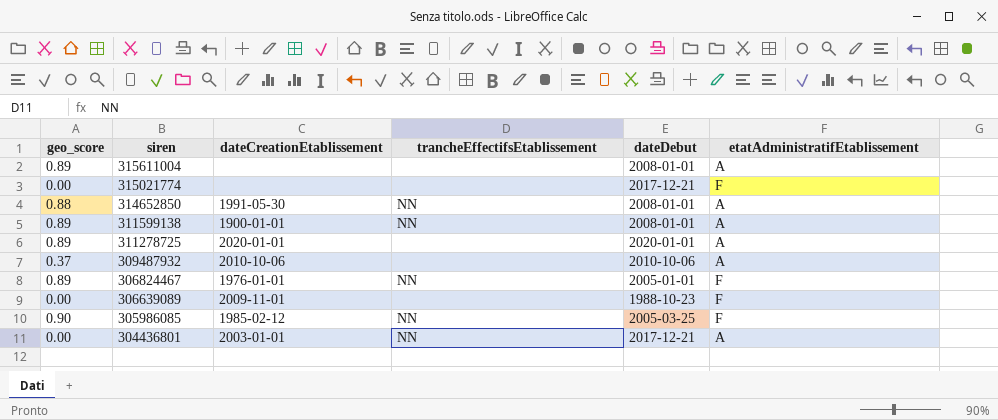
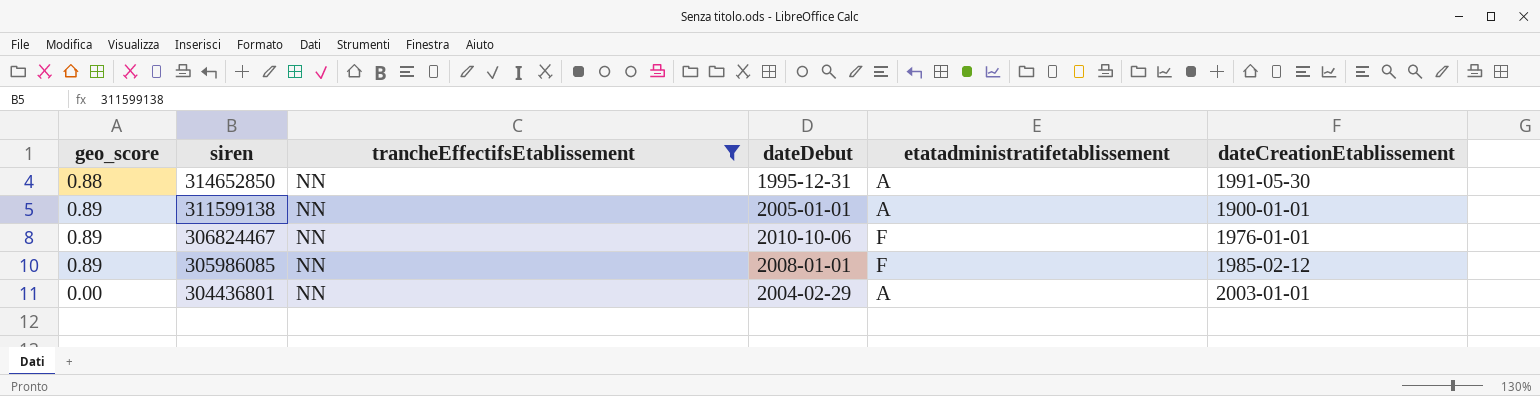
filter: none -> trancheEffectifsEtablissement = NN
column name: etatAdministratifEtablissement -> etatadministratifetablissement
column dateCreationEtablissement | position: 3 -> 6
314652850 | dateDebut: 2008-01-01 -> 1995-12-31
311599138 | dateDebut: 2008-01-01 -> 2005-01-01
306824467 | dateDebut: 2005-01-01 -> 2010-10-06
305986085 | geo_score: 0.90 -> 0.89
305986085 | dateDebut: 2005-03-25 -> 2008-01-01
304436801 | dateDebut: 2017-12-21 -> 2004-02-29

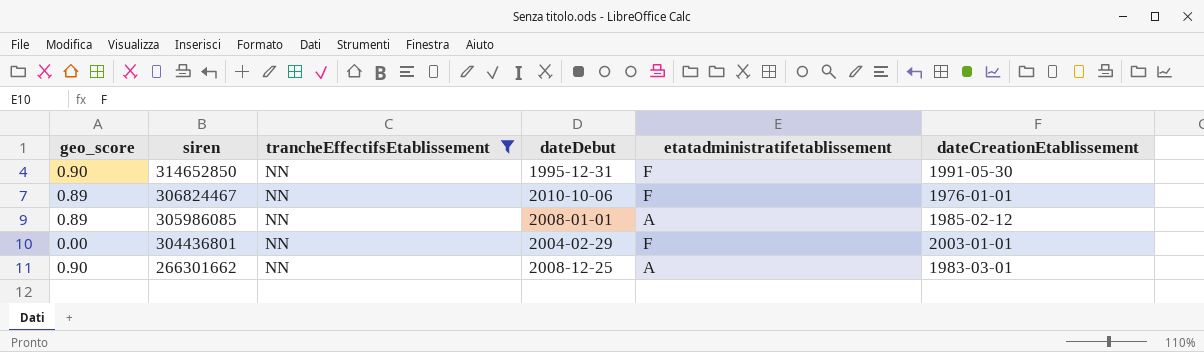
row 311599138: 0.89 | NN | 2005-01-01 | A | 1900-01-01 -> none
314652850 | geo_score: 0.88 -> 0.90
314652850 | etatadministratifetablissement: A -> F
305986085 | etatadministratifetablissement: F -> A
304436801 | etatadministratifetablissement: A -> F
row 266301662: none -> 0.90 | NN | 2008-12-25 | A | 1983-03-01

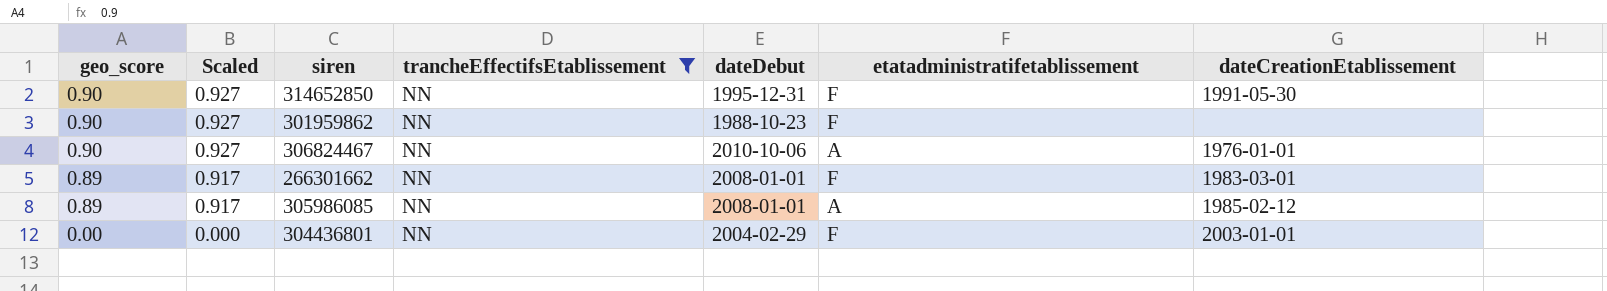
row order: siren descending -> geo_score descending
column Scaled | formula: none -> [geo_score] * 1.03
row 301959862: none -> 0.90 | 0.927 | NN | 1988-10-23 | F | none
306824467 | geo_score: 0.89 -> 0.90
306824467 | etatadministratifetablissement: F -> A
266301662 | geo_score: 0.90 -> 0.89
266301662 | dateDebut: 2008-12-25 -> 2008-01-01
266301662 | etatadministratifetablissement: A -> F

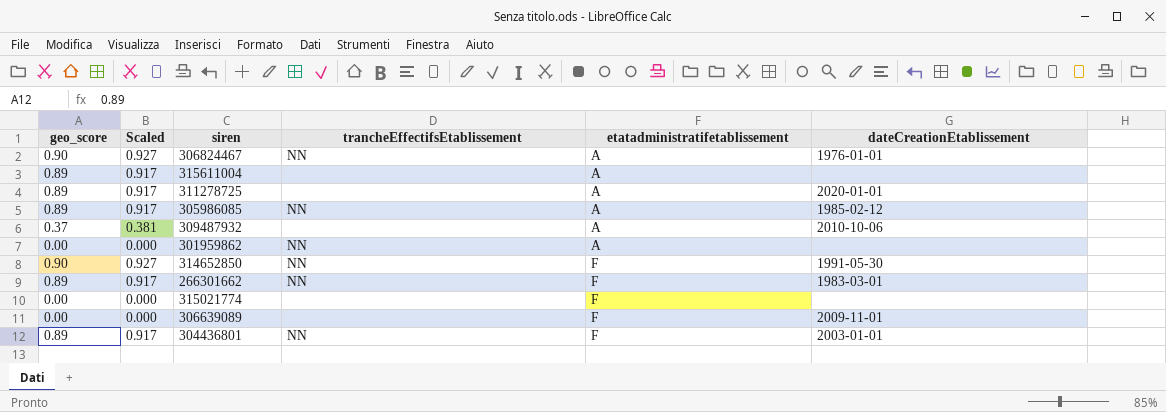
filter: trancheEffectifsEtablissement = NN -> none
row order: geo_score descending -> etatadministratifetablissement ascending
column dateDebut | position: 5 -> none
301959862 | geo_score: 0.90 -> 0.00
301959862 | Scaled: 0.927 -> 0.000
301959862 | etatadministratifetablissement: F -> A
304436801 | geo_score: 0.00 -> 0.89
304436801 | Scaled: 0.000 -> 0.917

